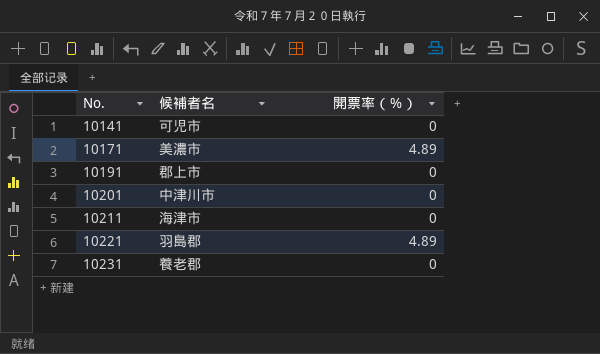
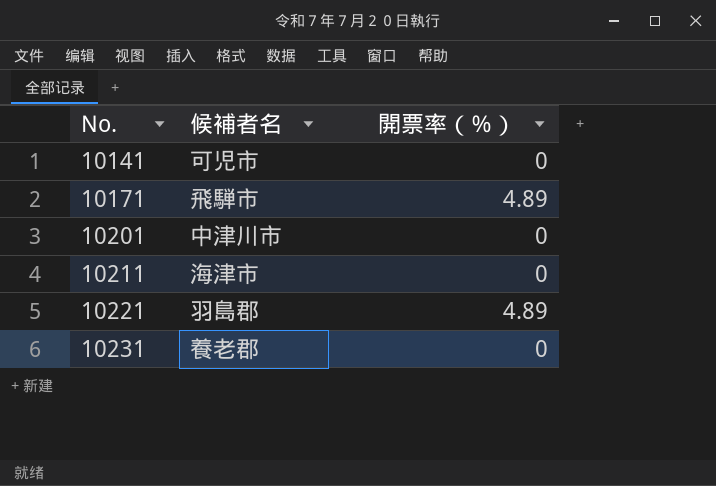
row 10191: 郡上市 | 0 -> none
10171 | 候補者名: 美濃市 -> 飛騨市

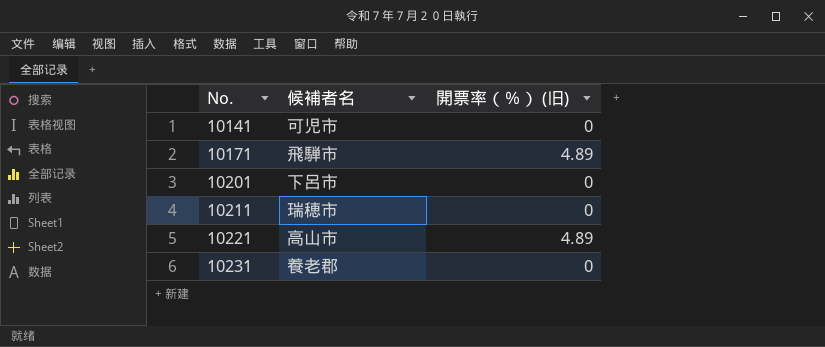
column name: 開票率（％） -> 開票率（％） (旧)
10201 | 候補者名: 中津川市 -> 下呂市
10211 | 候補者名: 海津市 -> 瑞穂市
10221 | 候補者名: 羽島郡 -> 高山市

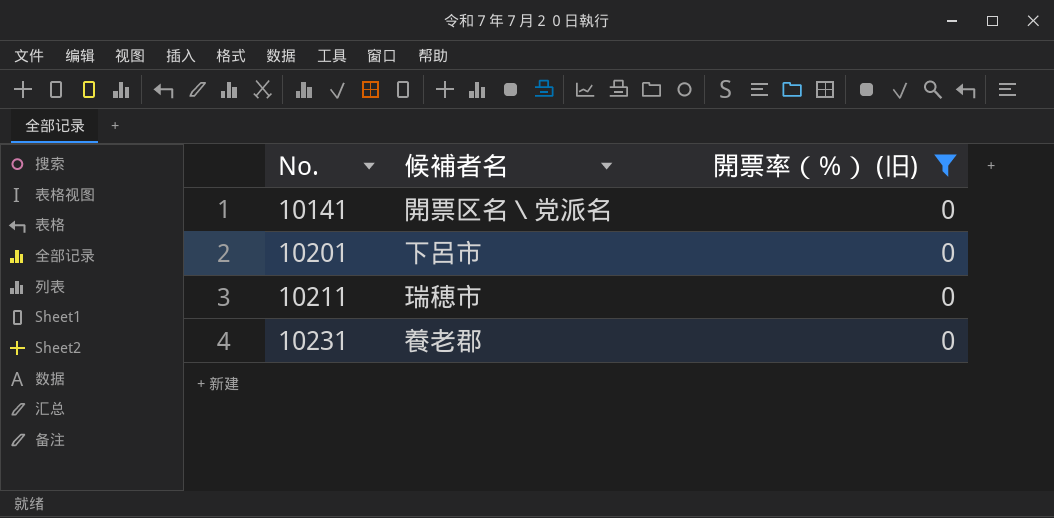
filter: none -> 開票率（％） (旧) = 0
10141 | 候補者名: 可児市 -> 開票区名＼党派名

